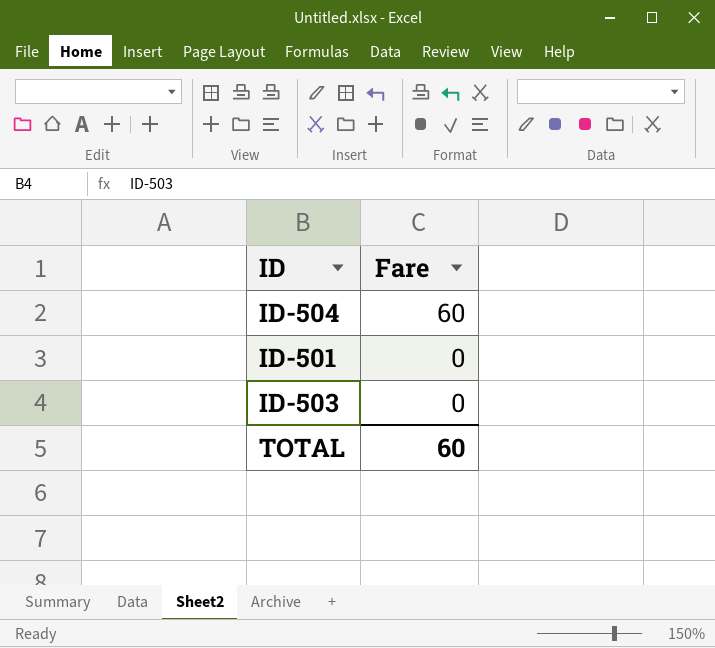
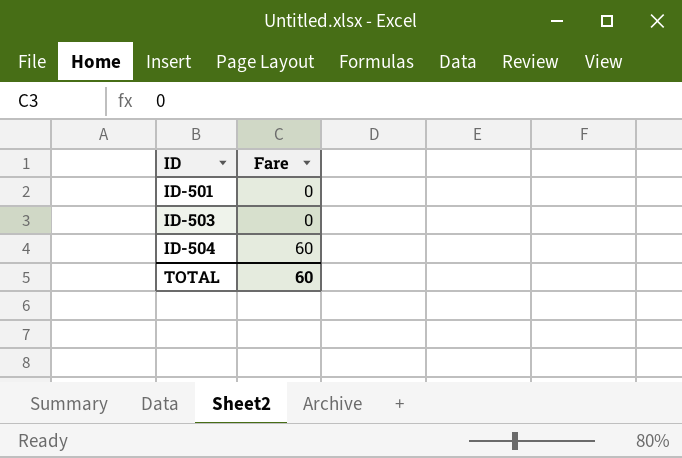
row order: Fare descending -> ID ascending

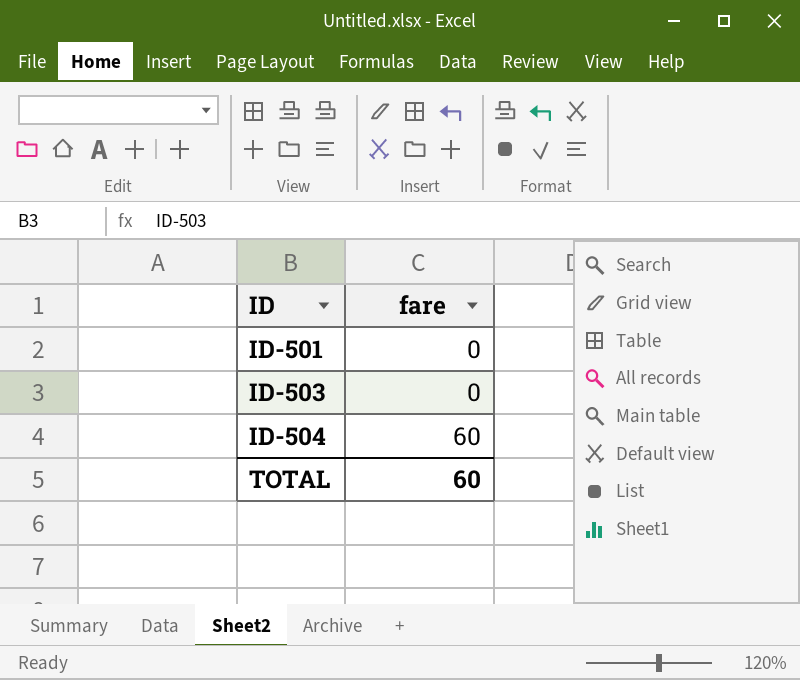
column name: Fare -> fare

